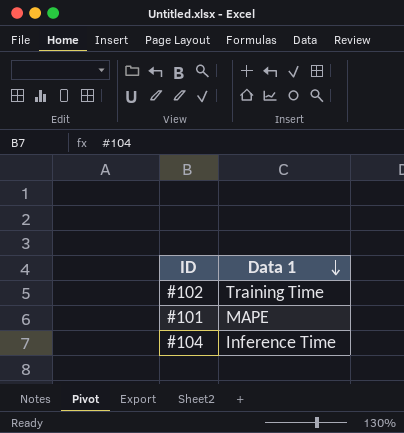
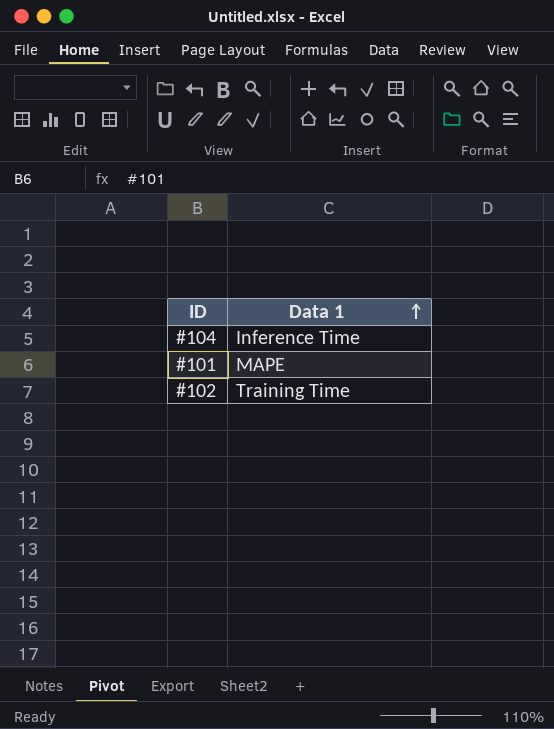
row order: Data 1 descending -> Data 1 ascending

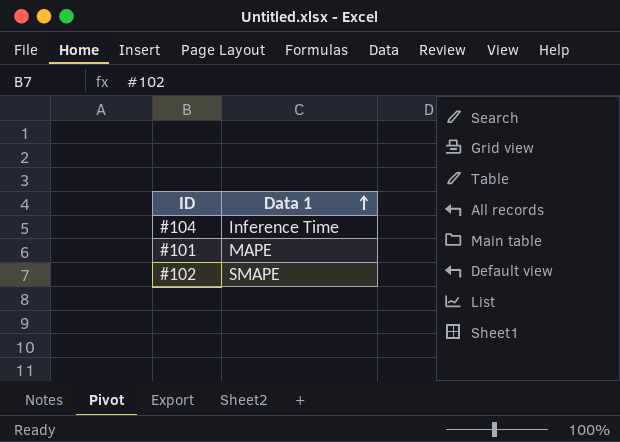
#102 | Data 1: Training Time -> SMAPE

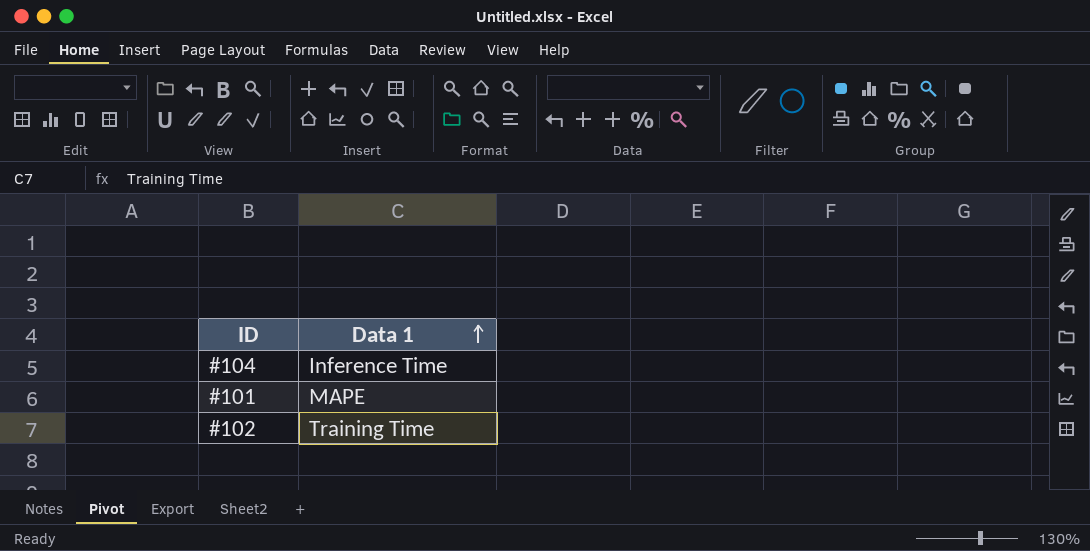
#102 | Data 1: SMAPE -> Training Time

